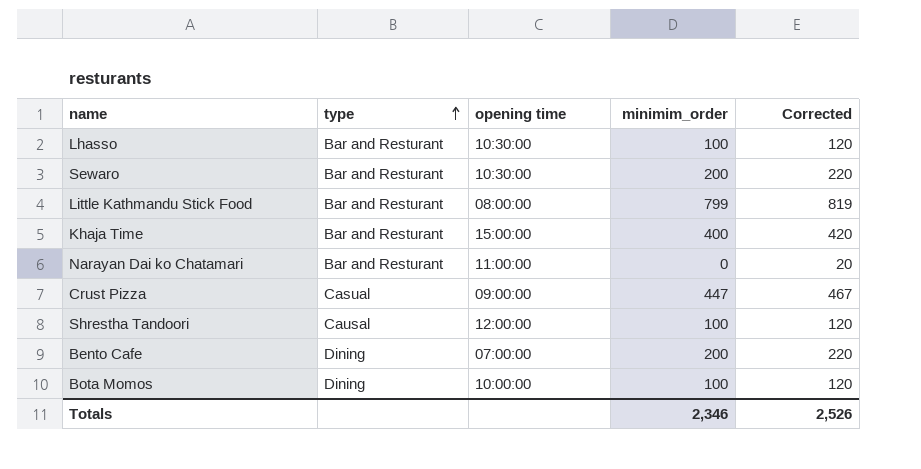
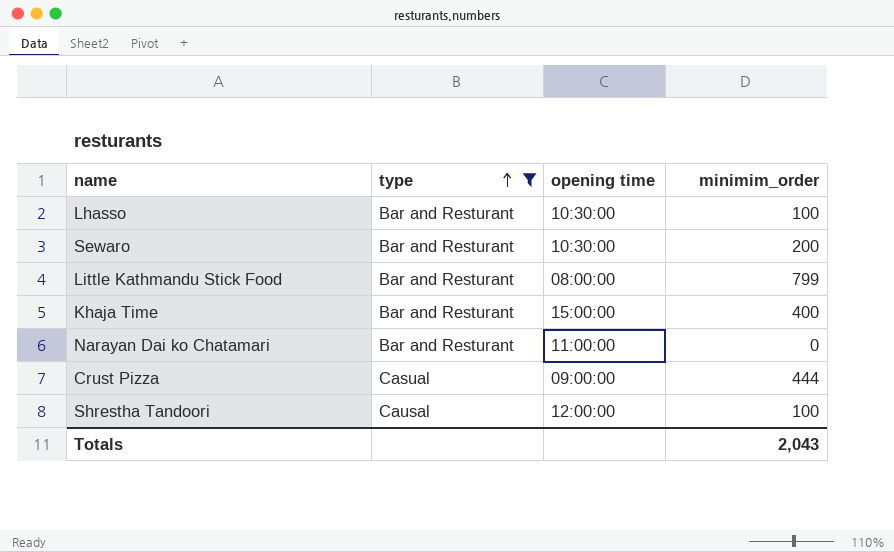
filter: none -> type != Dining
column Corrected | formula: [minimim_order] + 20 -> none
Crust Pizza | minimim_order: 447 -> 444
Totals | minimim_order: 2,346 -> 2,043

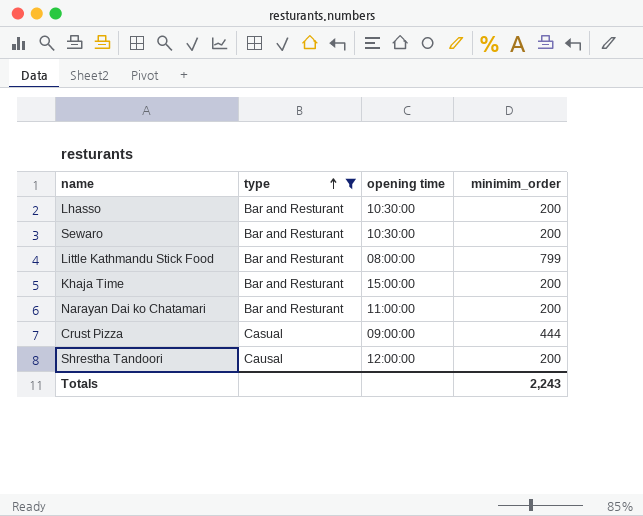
Lhasso | minimim_order: 100 -> 200
Khaja Time | minimim_order: 400 -> 200
Narayan Dai ko Chatamari | minimim_order: 0 -> 200
Shrestha Tandoori | minimim_order: 100 -> 200
Totals | minimim_order: 2,043 -> 2,243

